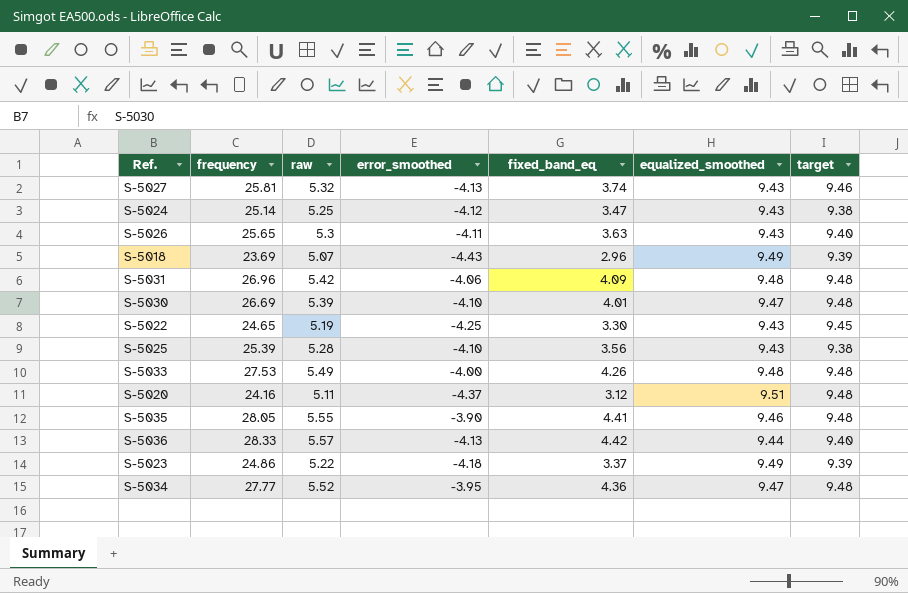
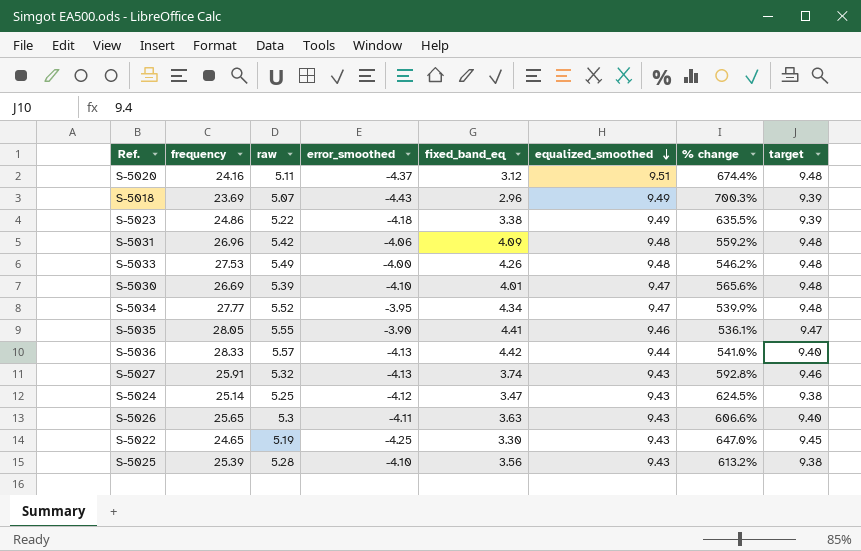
row order: none -> equalized_smoothed descending
column % change | formula: none -> ([frequency] - [fixed_band_eq]) / [fixed_band_eq]
S-5023 | fixed_band_eq: 3.37 -> 3.38
S-5034 | fixed_band_eq: 4.36 -> 4.34
S-5035 | target: 9.48 -> 9.47
S-5027 | frequency: 25.81 -> 25.91

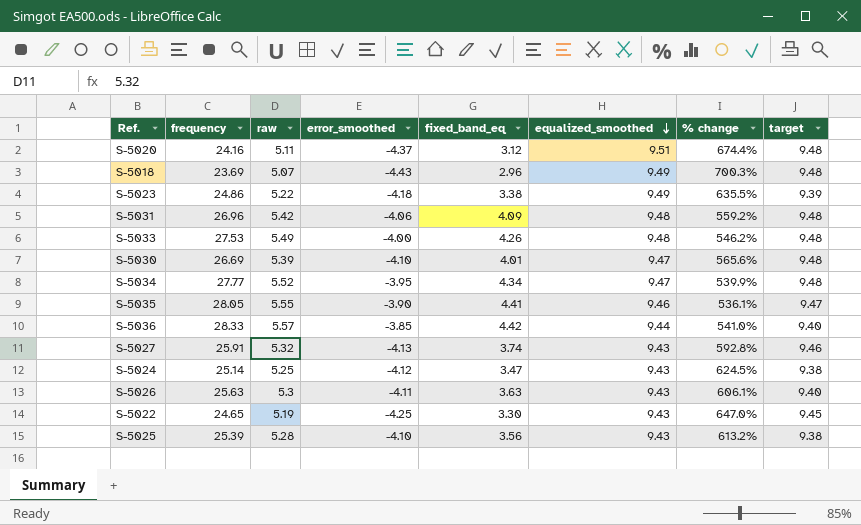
S-5018 | target: 9.39 -> 9.48
S-5036 | error_smoothed: -4.13 -> -3.85
S-5026 | frequency: 25.65 -> 25.63
S-5026 | % change: 606.6% -> 606.1%

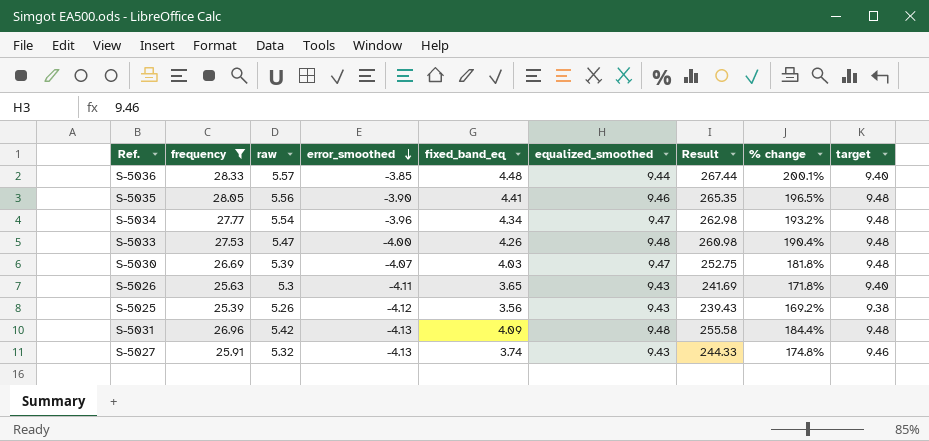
filter: none -> frequency >= 25.39
row order: equalized_smoothed descending -> error_smoothed descending
column Result | formula: none -> [frequency] * [equalized_smoothed]
column % change | formula: ([frequency] - [fixed_band_eq]) / [fixed_band_eq] -> ([frequency] - [equalized_smoothed]) / [equalized_smoothed]
S-5036 | fixed_band_eq: 4.42 -> 4.48
S-5035 | raw: 5.55 -> 5.56
S-5035 | target: 9.47 -> 9.48
S-5034 | raw: 5.52 -> 5.54
S-5034 | error_smoothed: -3.95 -> -3.96
S-5033 | raw: 5.49 -> 5.47
S-5030 | error_smoothed: -4.10 -> -4.07
S-5030 | fixed_band_eq: 4.01 -> 4.03
S-5026 | fixed_band_eq: 3.63 -> 3.65
S-5025 | raw: 5.28 -> 5.26
S-5025 | error_smoothed: -4.10 -> -4.12
S-5031 | error_smoothed: -4.06 -> -4.13

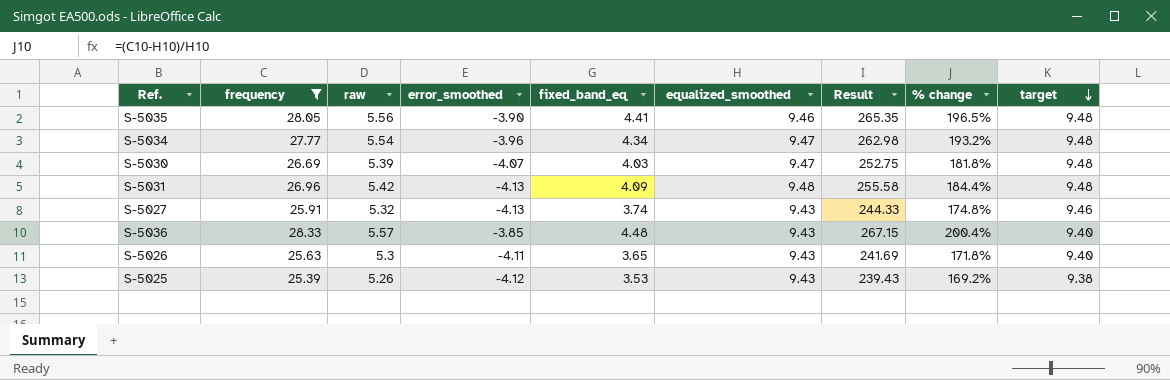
row order: error_smoothed descending -> target descending
row S-5033: 27.53 | 5.47 | -4.00 | 4.26 | 9.48 | 260.98 | 190.4% | 9.48 -> none
S-5036 | equalized_smoothed: 9.44 -> 9.43
S-5036 | Result: 267.44 -> 267.15
S-5036 | % change: 200.1% -> 200.4%
S-5025 | fixed_band_eq: 3.56 -> 3.53

